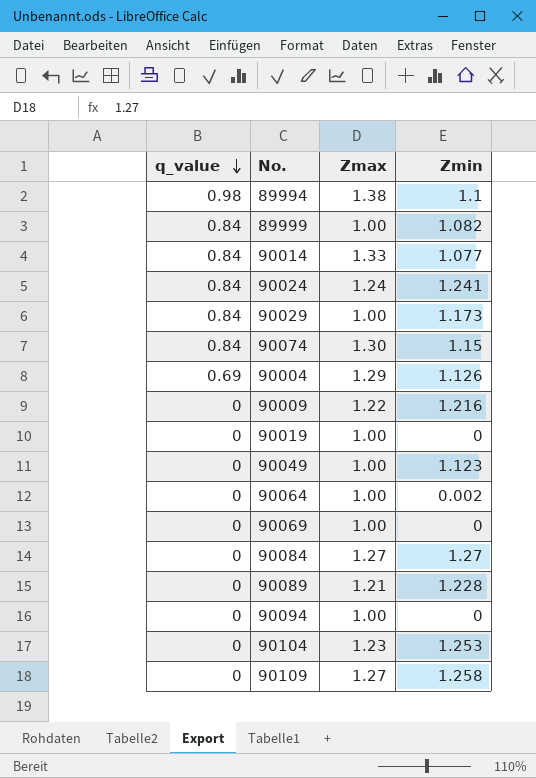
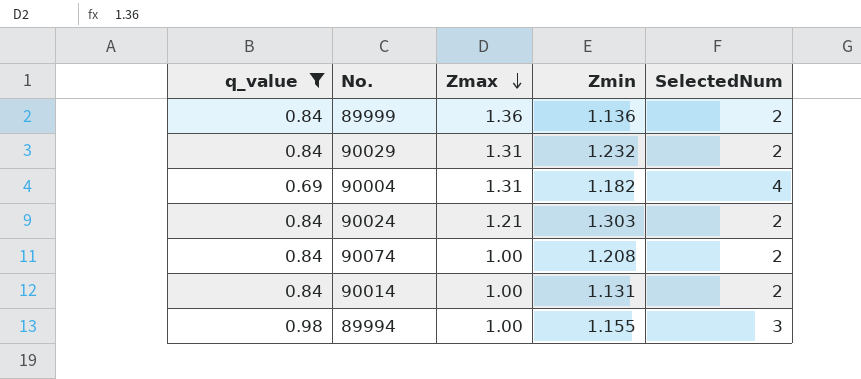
filter: none -> q_value != 0
row order: q_value descending -> Zmax descending
column SelectedNum | position: none -> 5
89999 | Zmax: 1.00 -> 1.36
89999 | Zmin: 1.082 -> 1.136
90029 | Zmax: 1.00 -> 1.31
90029 | Zmin: 1.173 -> 1.232
90004 | Zmax: 1.29 -> 1.31
90004 | Zmin: 1.126 -> 1.182
90024 | Zmax: 1.24 -> 1.21
90024 | Zmin: 1.241 -> 1.303
90074 | Zmax: 1.30 -> 1.00
90074 | Zmin: 1.15 -> 1.208
90014 | Zmax: 1.33 -> 1.00
90014 | Zmin: 1.077 -> 1.131
89994 | Zmax: 1.38 -> 1.00
89994 | Zmin: 1.1 -> 1.155

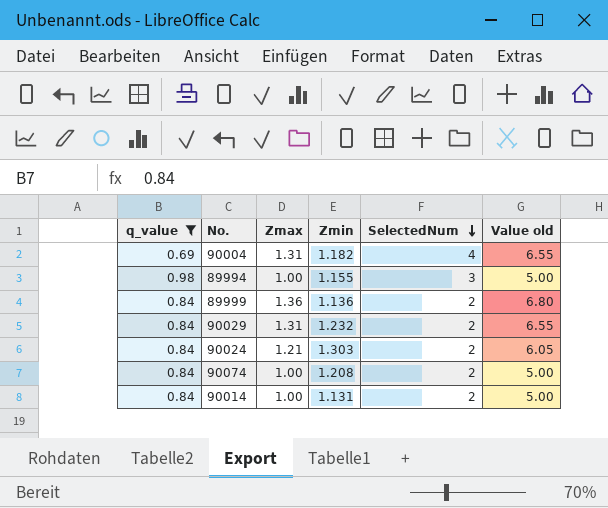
row order: Zmax descending -> SelectedNum descending
column Value old | formula: none -> [Zmax] * 5

